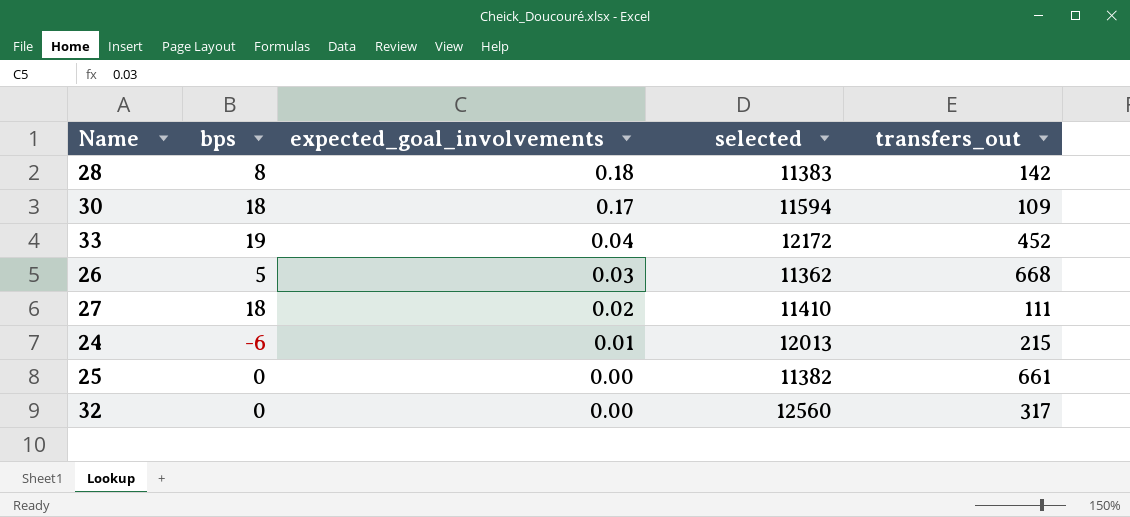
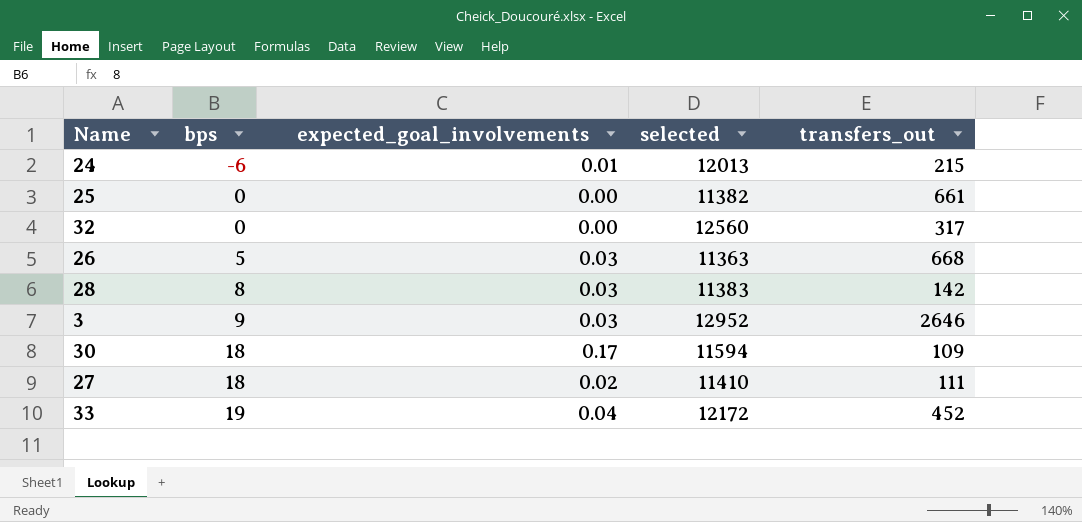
row order: expected_goal_involvements descending -> bps ascending
26 | selected: 11362 -> 11363
28 | expected_goal_involvements: 0.18 -> 0.03
row 3: none -> 9 | 0.03 | 12952 | 2646

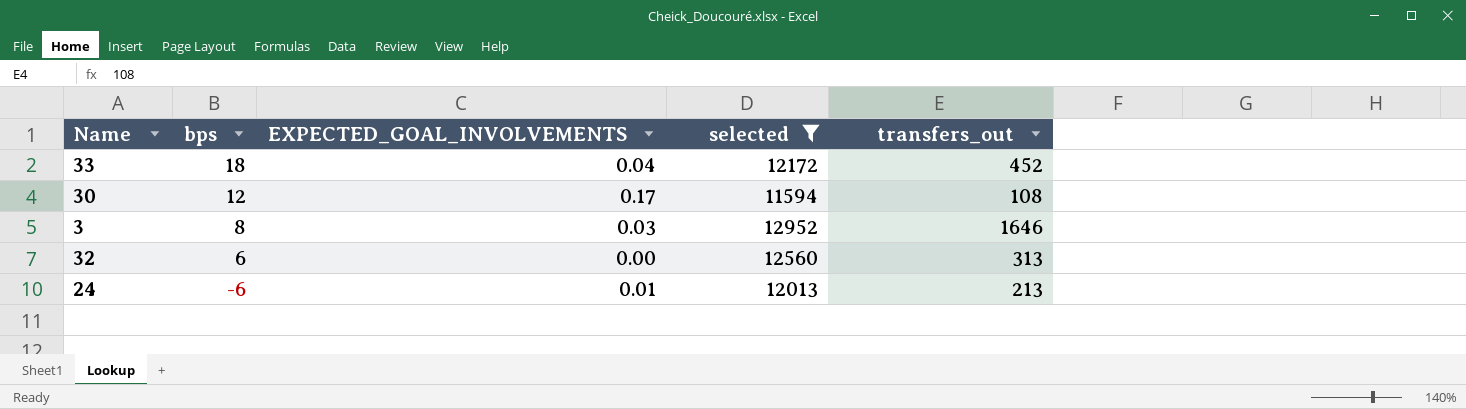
filter: none -> selected >= 11594
row order: bps ascending -> bps descending
column name: expected_goal_involvements -> EXPECTED_GOAL_INVOLVEMENTS
33 | bps: 19 -> 18
30 | bps: 18 -> 12
30 | transfers_out: 109 -> 108
3 | bps: 9 -> 8
3 | transfers_out: 2646 -> 1646
32 | bps: 0 -> 6
32 | transfers_out: 317 -> 313
24 | transfers_out: 215 -> 213

